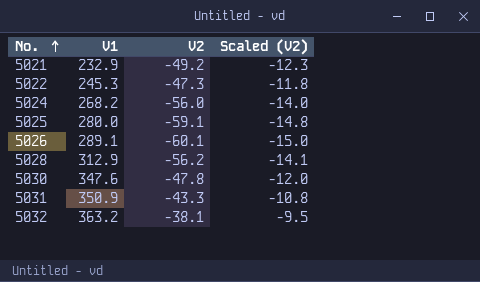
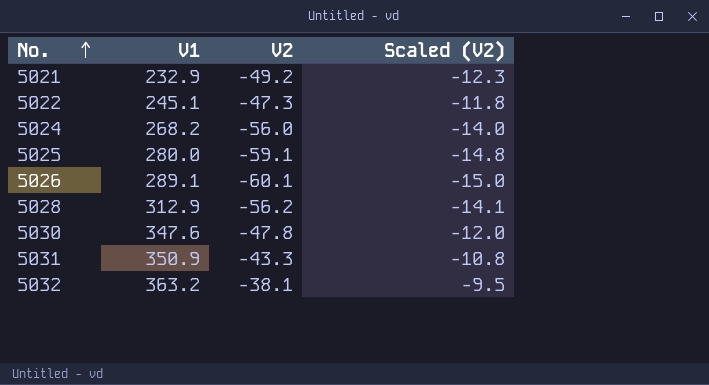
5022 | V1: 245.3 -> 245.1

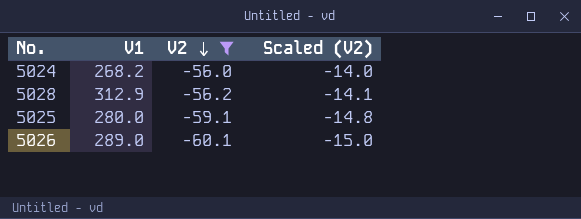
filter: none -> V2 <= -56.0
row order: No. ascending -> V2 descending
5026 | V1: 289.1 -> 289.0

